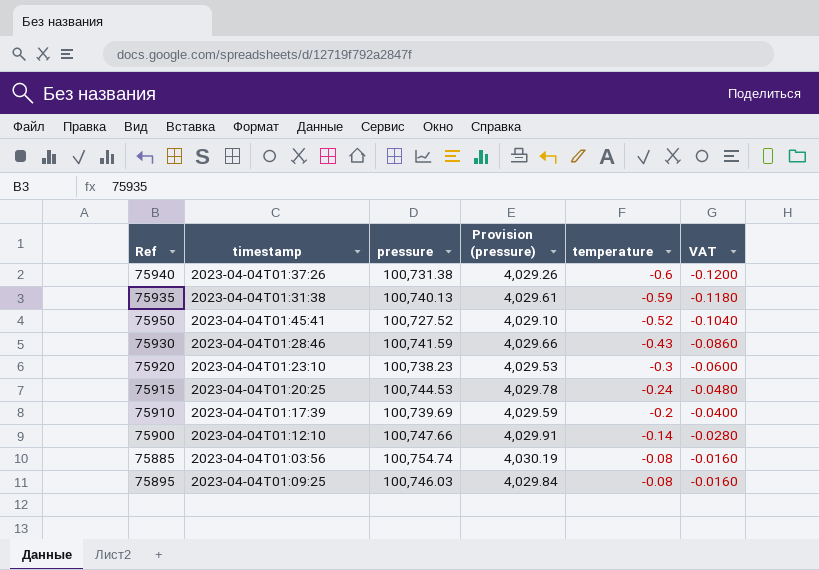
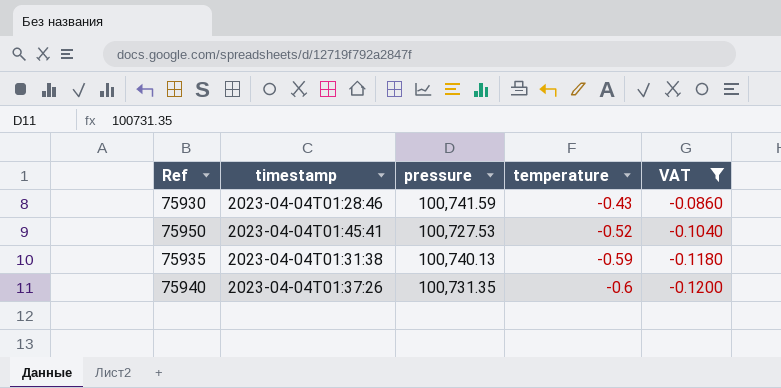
filter: none -> VAT <= -0.0860
row order: temperature ascending -> temperature descending
column Provision (pressure) | formula: [pressure] * 0.04 -> none
75950 | pressure: 100,727.52 -> 100,727.53
75940 | pressure: 100,731.38 -> 100,731.35

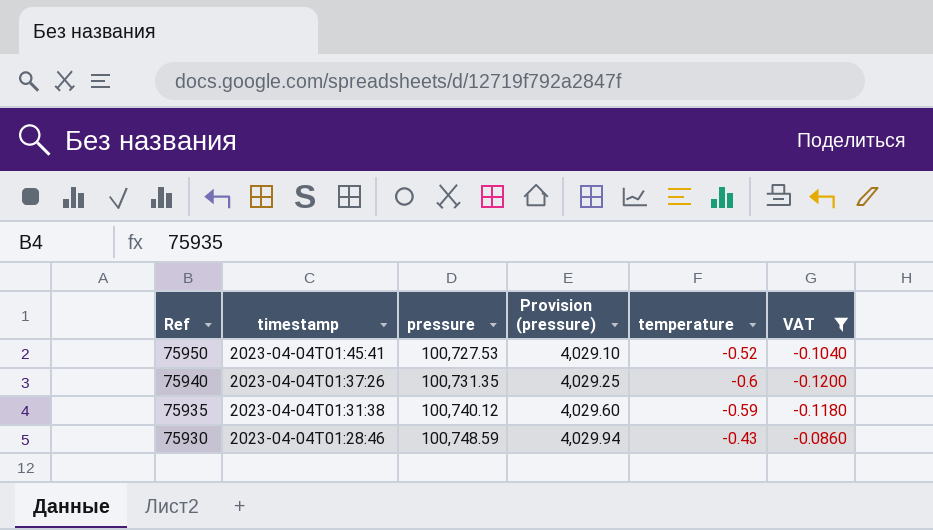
row order: temperature descending -> Ref descending
column Provision (pressure) | formula: none -> [pressure] * 0.04
75935 | pressure: 100,740.13 -> 100,740.12
75930 | pressure: 100,741.59 -> 100,748.59

